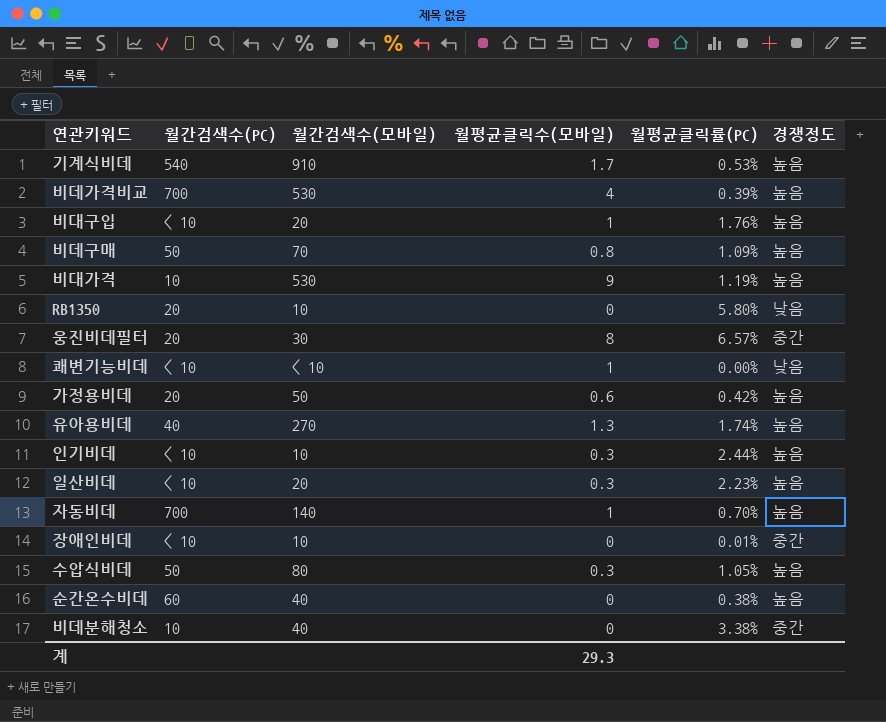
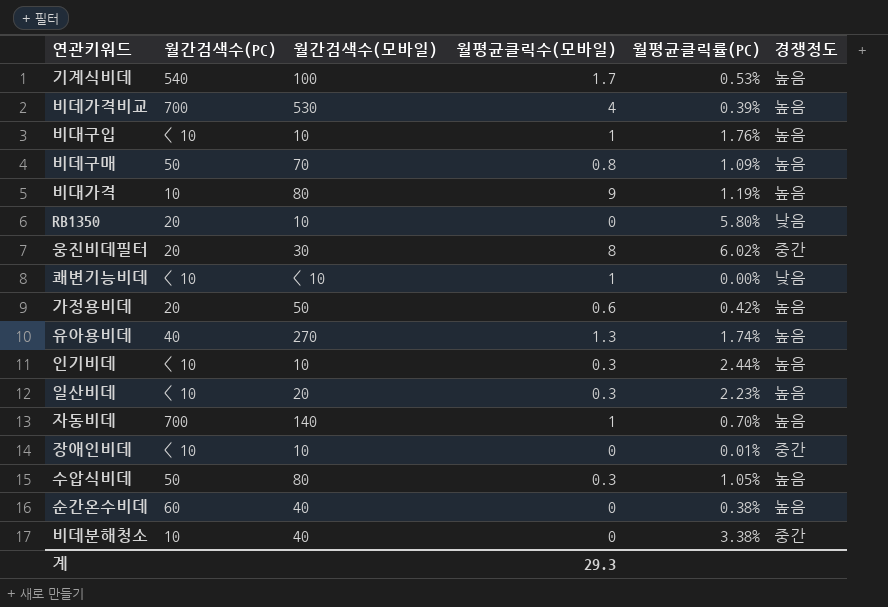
기계식비데 | 월간검색수(모바일): 910 -> 100
비대구입 | 월간검색수(모바일): 20 -> 10
비대가격 | 월간검색수(모바일): 530 -> 80
웅진비데필터 | 월평균클릭률(PC): 6.57% -> 6.02%

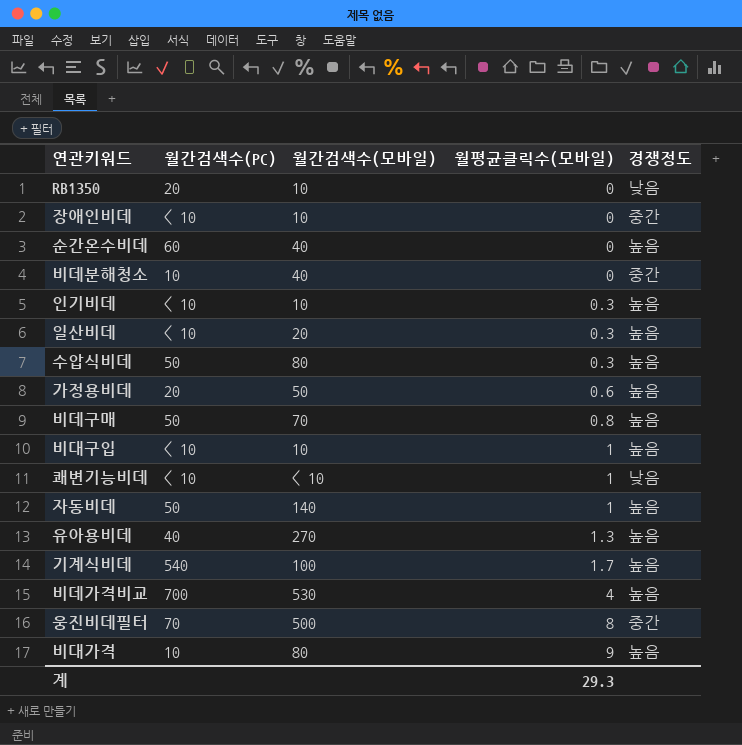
row order: none -> 월평균클릭수(모바일) ascending
column 월평균클릭률(PC) | position: 5 -> none
자동비데 | 월간검색수(PC): 700 -> 50
웅진비데필터 | 월간검색수(PC): 20 -> 70
웅진비데필터 | 월간검색수(모바일): 30 -> 500

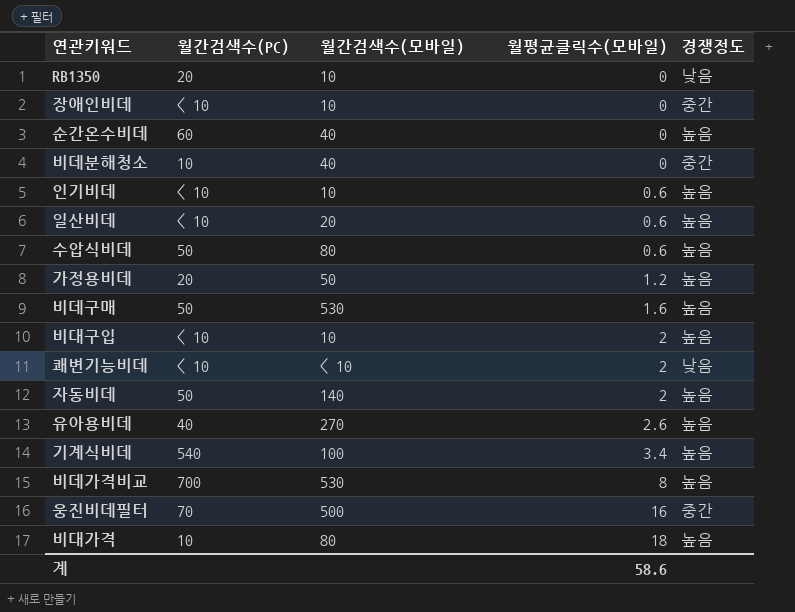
인기비데 | 월평균클릭수(모바일): 0.3 -> 0.6
일산비데 | 월평균클릭수(모바일): 0.3 -> 0.6
수압식비데 | 월평균클릭수(모바일): 0.3 -> 0.6
가정용비데 | 월평균클릭수(모바일): 0.6 -> 1.2
비데구매 | 월간검색수(모바일): 70 -> 530
비데구매 | 월평균클릭수(모바일): 0.8 -> 1.6
비대구입 | 월평균클릭수(모바일): 1 -> 2
쾌변기능비데 | 월평균클릭수(모바일): 1 -> 2
자동비데 | 월평균클릭수(모바일): 1 -> 2
유아용비데 | 월평균클릭수(모바일): 1.3 -> 2.6
기계식비데 | 월평균클릭수(모바일): 1.7 -> 3.4
비데가격비교 | 월평균클릭수(모바일): 4 -> 8
웅진비데필터 | 월평균클릭수(모바일): 8 -> 16
비대가격 | 월평균클릭수(모바일): 9 -> 18
계 | 월평균클릭수(모바일): 29.3 -> 58.6

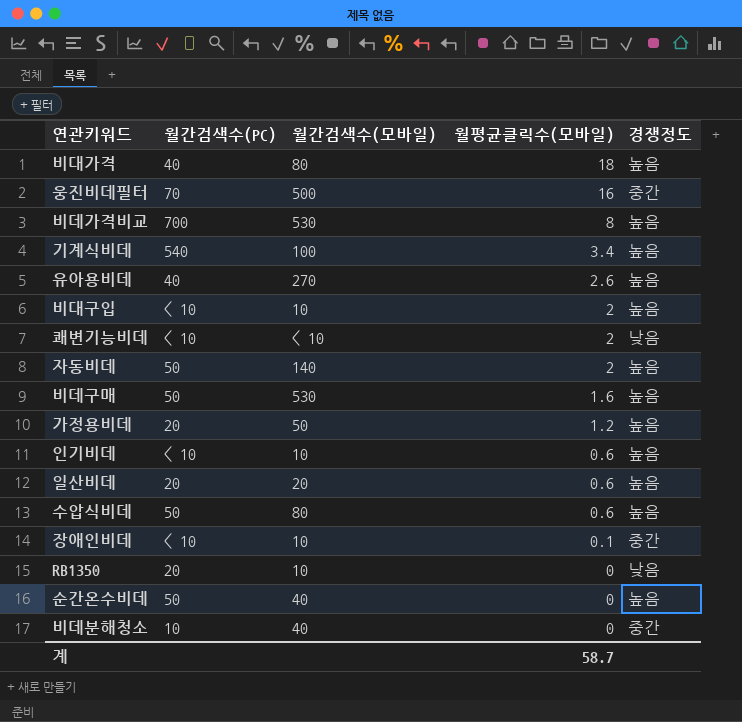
row order: 월평균클릭수(모바일) ascending -> 월평균클릭수(모바일) descending
비대가격 | 월간검색수(PC): 10 -> 40
일산비데 | 월간검색수(PC): < 10 -> 20
장애인비데 | 월평균클릭수(모바일): 0 -> 0.1
순간온수비데 | 월간검색수(PC): 60 -> 50
계 | 월평균클릭수(모바일): 58.6 -> 58.7

